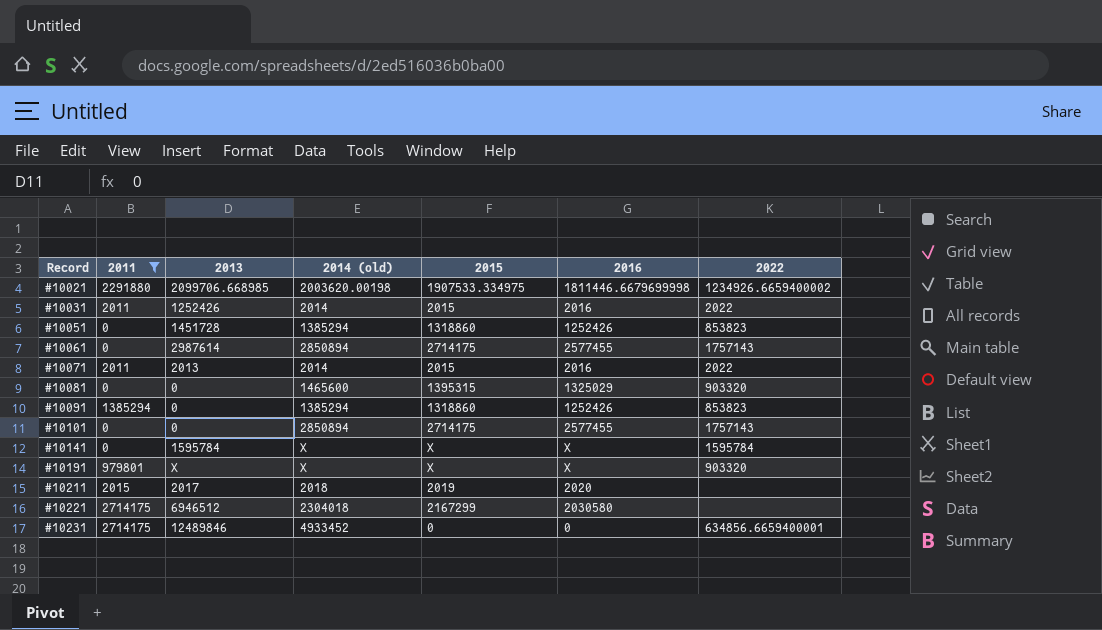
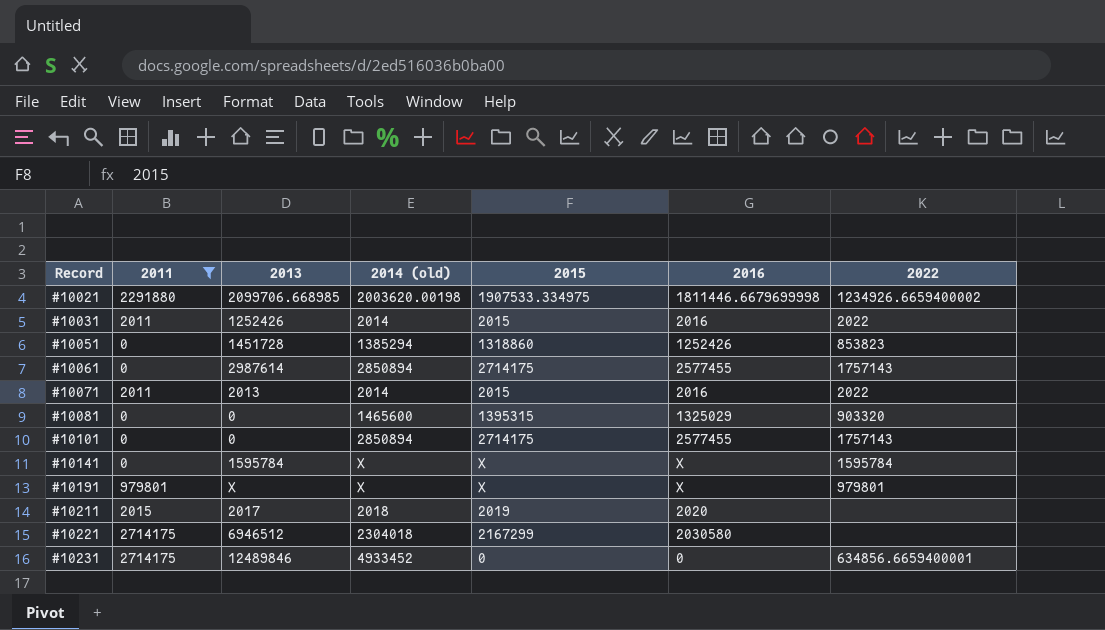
row #10091: 1385294 | 0 | 1385294 | 1318860 | 1252426 | 853823 -> none
#10191 | 2022: 903320 -> 979801

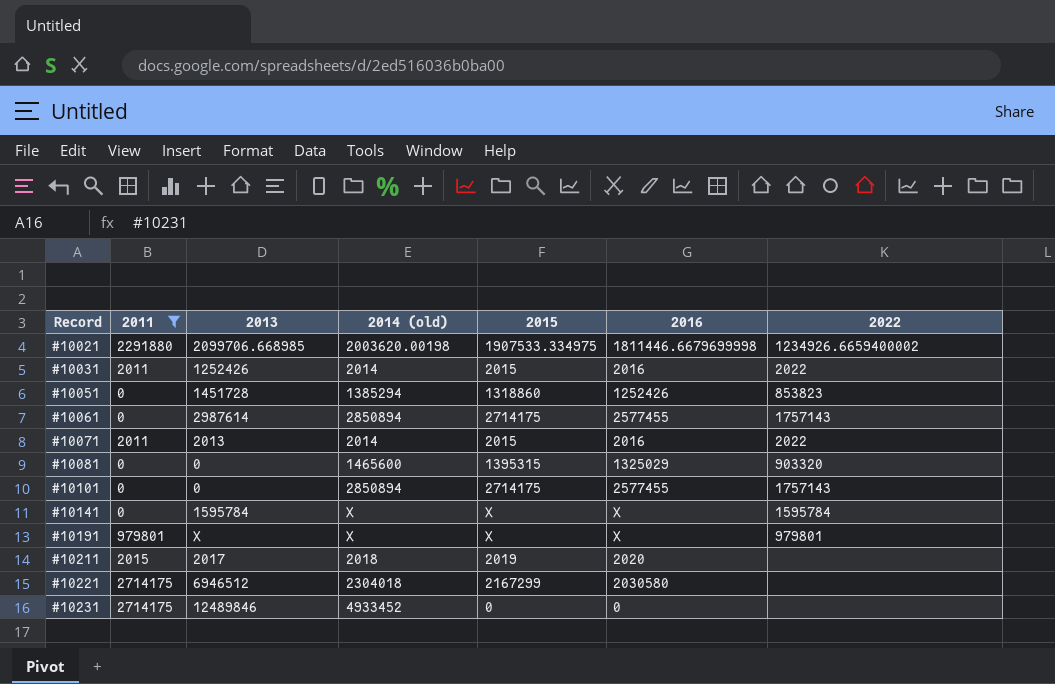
#10231 | 2022: 634856.6659400001 -> none

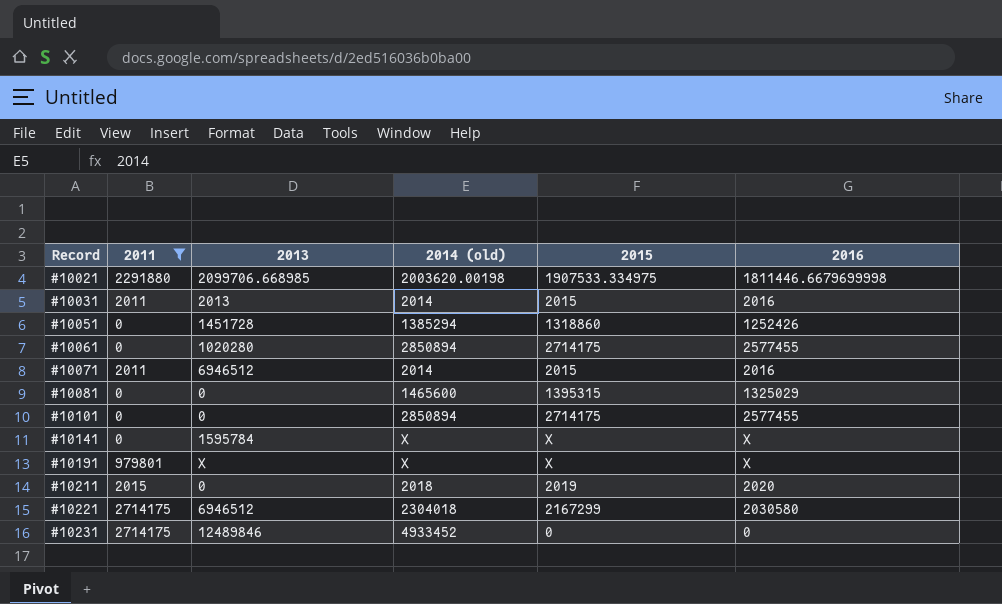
column 2022 | position: 7 -> none
#10031 | 2013: 1252426 -> 2013
#10061 | 2013: 2987614 -> 1020280
#10071 | 2013: 2013 -> 6946512
#10211 | 2013: 2017 -> 0

